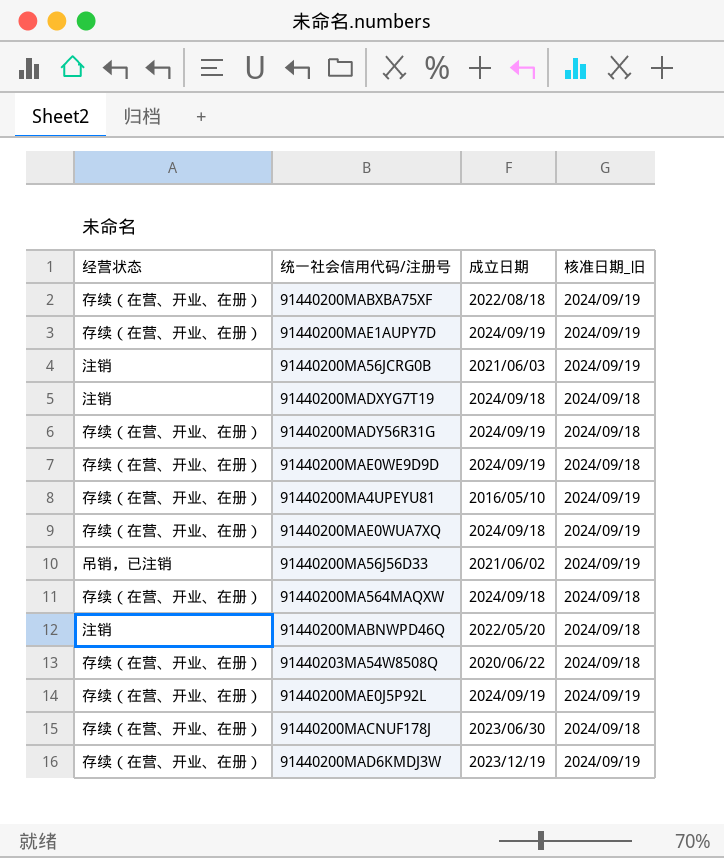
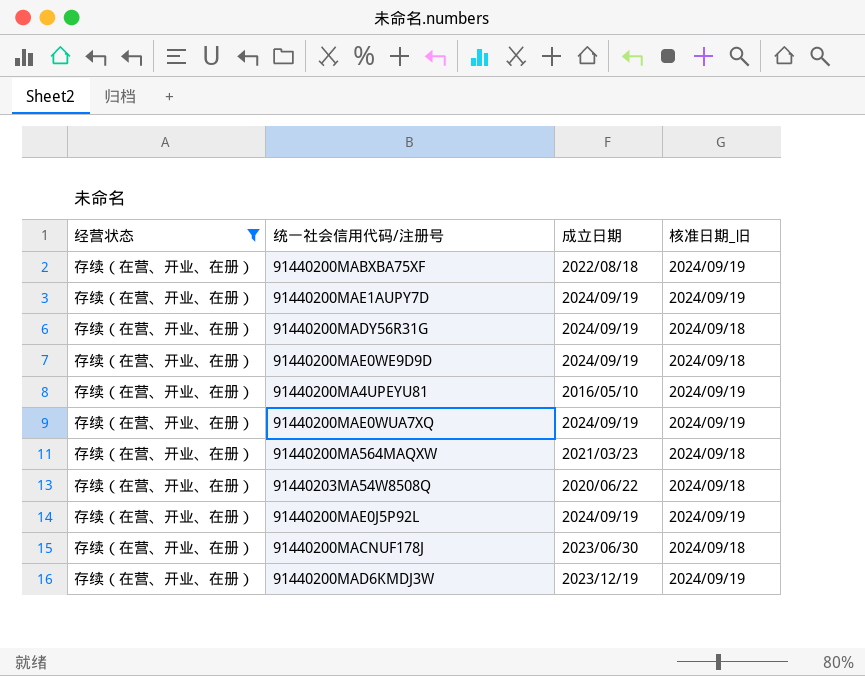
filter: none -> 经营状态 = 存续（在营、开业、在册）
91440200MAE0WUA7XQ | 成立日期: 2024/09/18 -> 2024/09/19
91440200MA564MAQXW | 成立日期: 2024/09/18 -> 2021/03/23

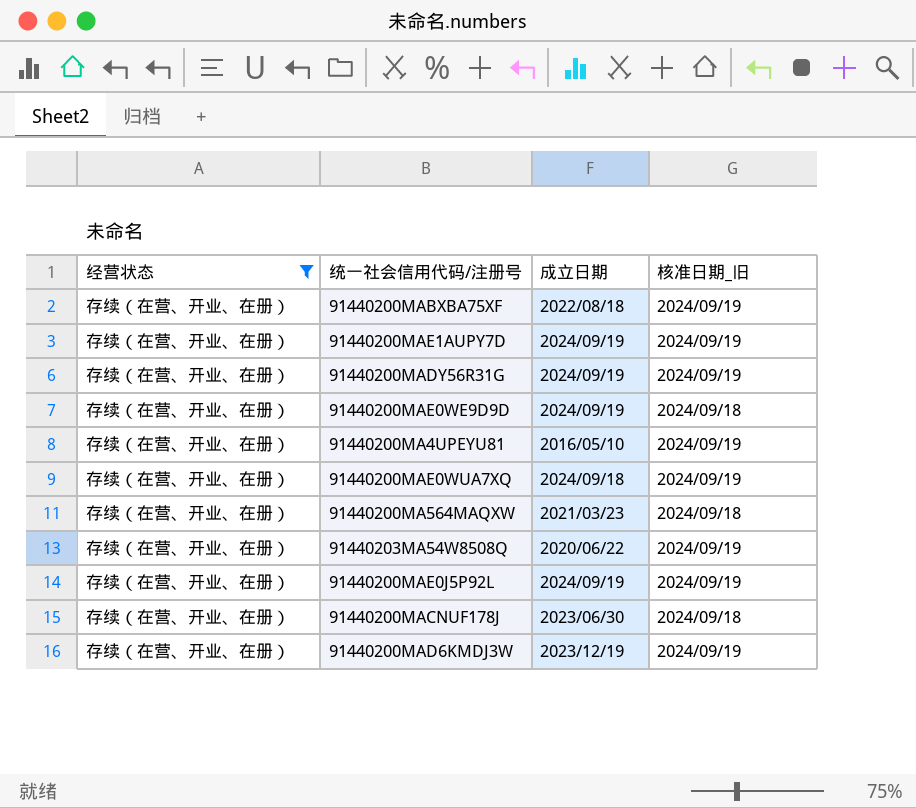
91440200MADY56R31G | 核准日期_旧: 2024/09/18 -> 2024/09/19
91440200MAE0WUA7XQ | 成立日期: 2024/09/19 -> 2024/09/18
91440203MA54W8508Q | 核准日期_旧: 2024/09/18 -> 2024/09/19

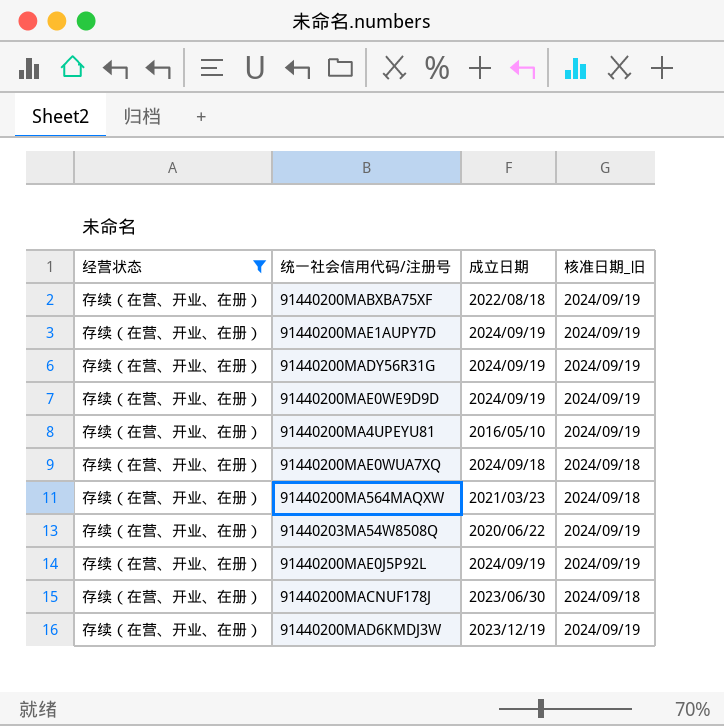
91440200MAE0WE9D9D | 核准日期_旧: 2024/09/18 -> 2024/09/19
91440200MAE0WUA7XQ | 核准日期_旧: 2024/09/19 -> 2024/09/18

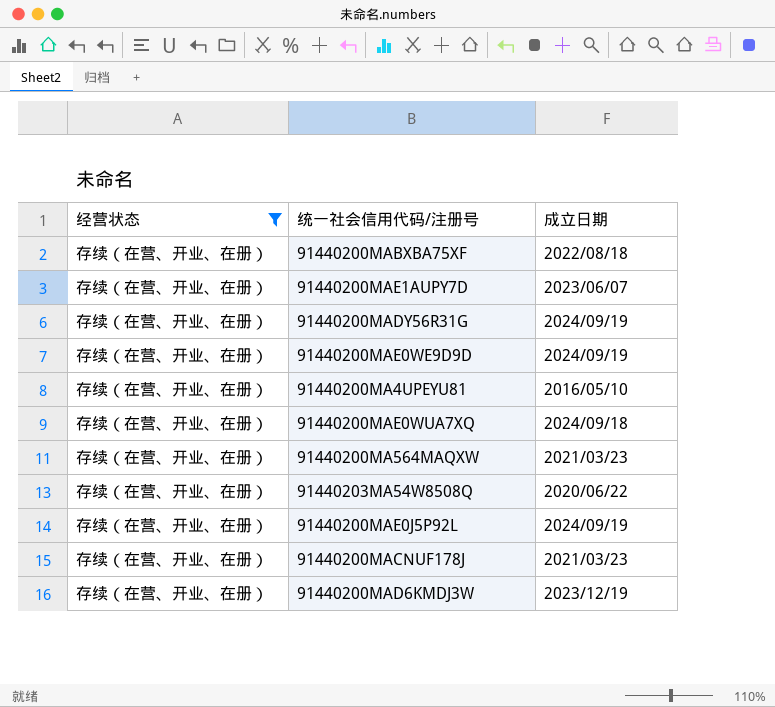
column 核准日期_旧 | position: 4 -> none
91440200MAE1AUPY7D | 成立日期: 2024/09/19 -> 2023/06/07
91440200MACNUF178J | 成立日期: 2023/06/30 -> 2021/03/23

